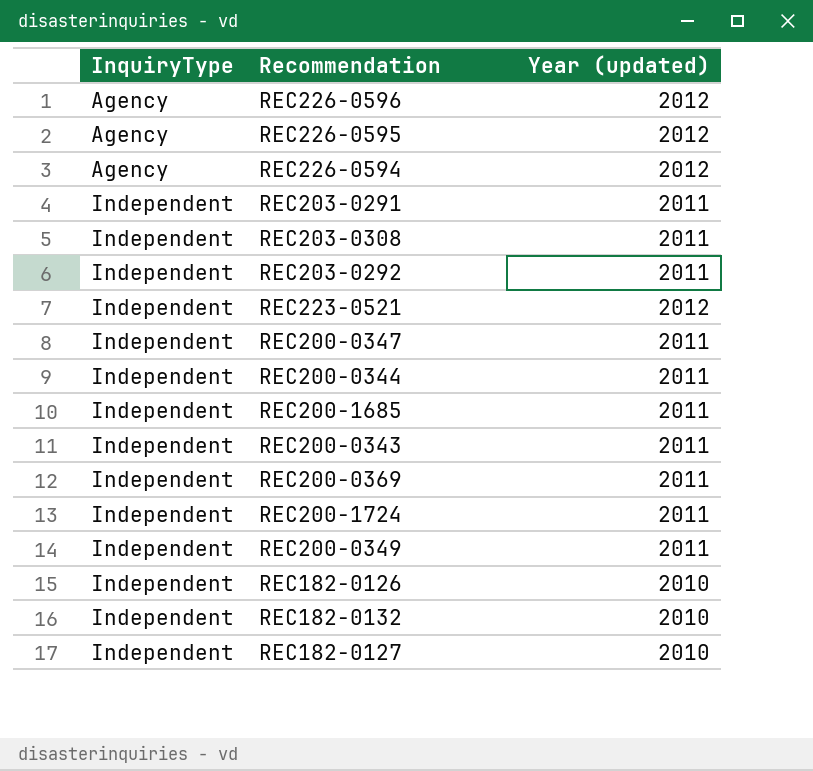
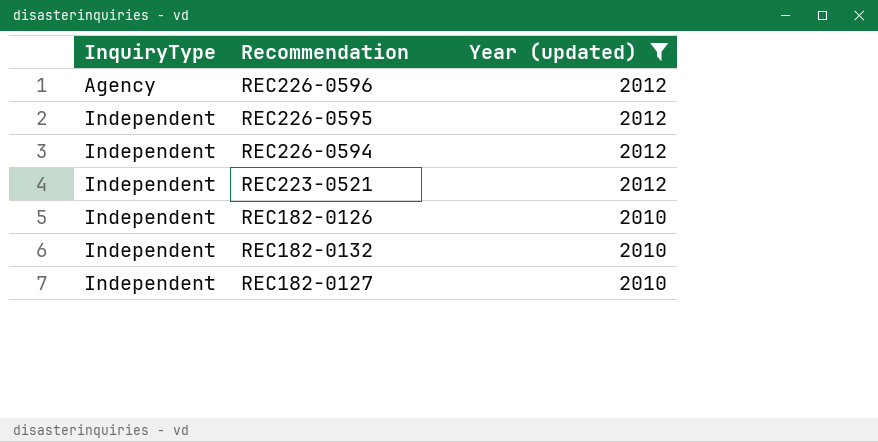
filter: none -> Year (updated) != 2011
REC226-0595 | InquiryType: Agency -> Independent
REC226-0594 | InquiryType: Agency -> Independent

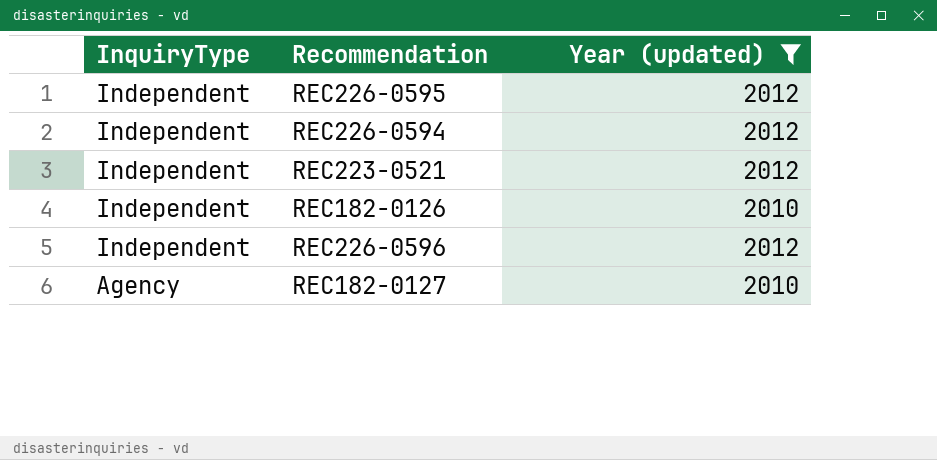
row order: InquiryType ascending -> InquiryType descending
row REC182-0132: Independent | 2010 -> none
REC226-0596 | InquiryType: Agency -> Independent
REC182-0127 | InquiryType: Independent -> Agency

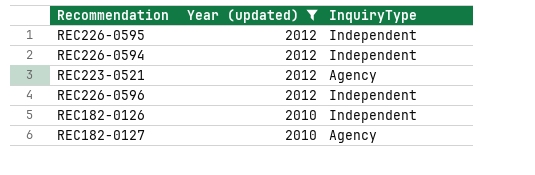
row order: InquiryType descending -> Year (updated) descending
column InquiryType | position: 1 -> 3
REC223-0521 | InquiryType: Independent -> Agency

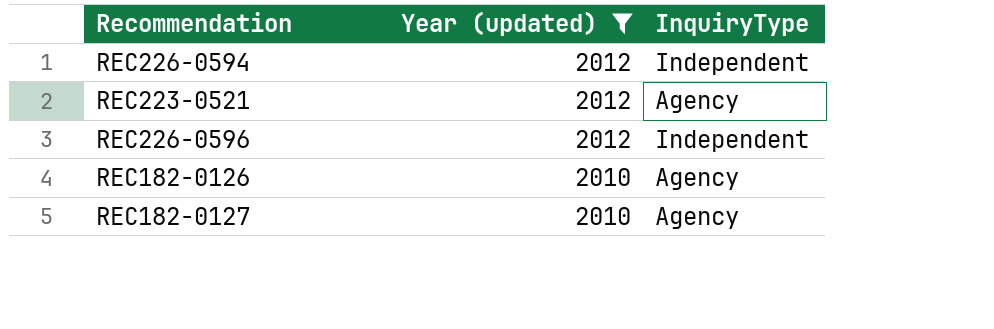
row REC226-0595: 2012 | Independent -> none
REC182-0126 | InquiryType: Independent -> Agency

